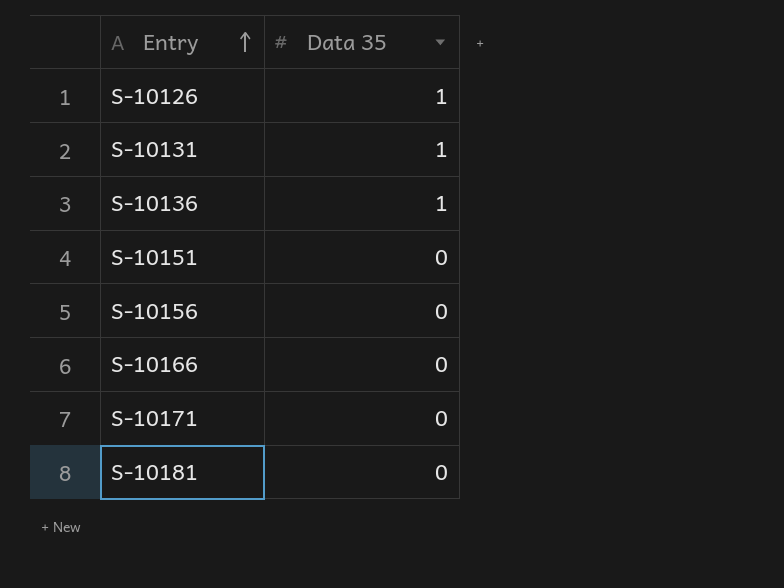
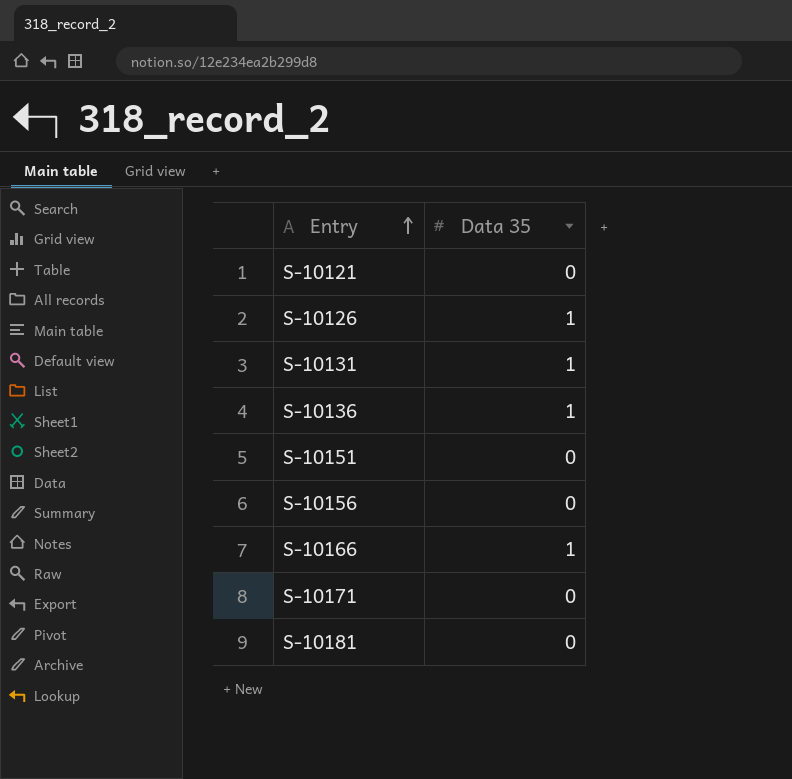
row S-10121: none -> 0
S-10166 | Data 35: 0 -> 1

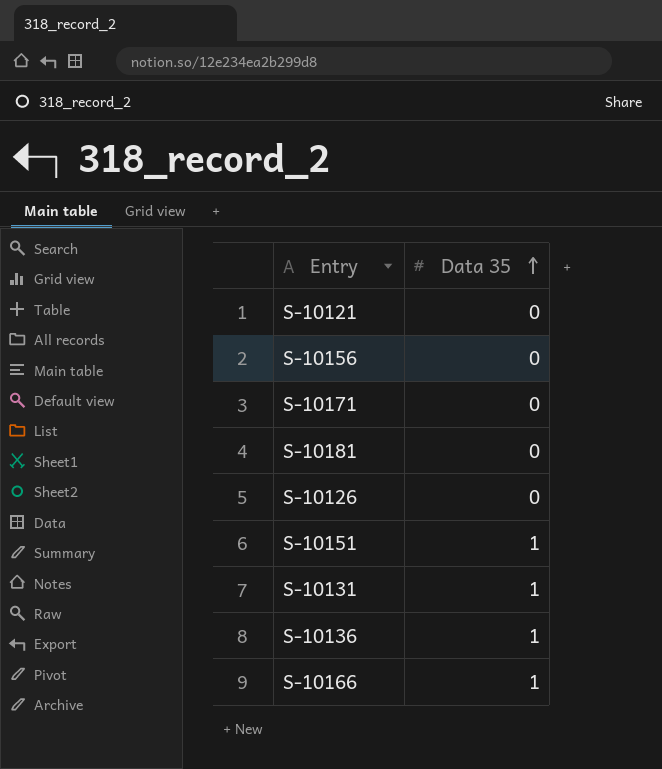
row order: Entry ascending -> Data 35 ascending
S-10126 | Data 35: 1 -> 0
S-10151 | Data 35: 0 -> 1

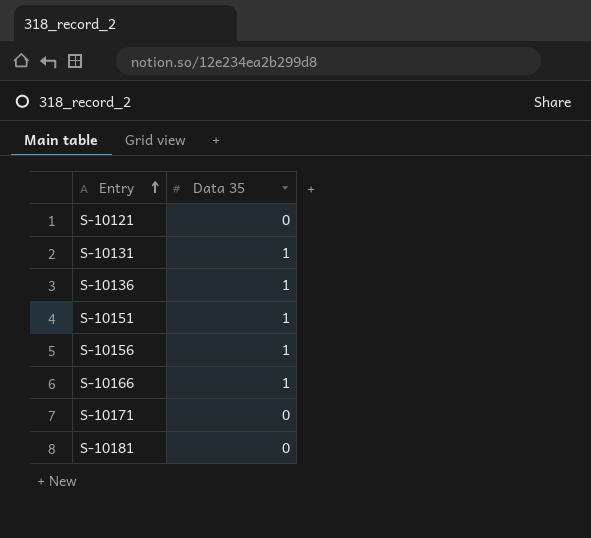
row order: Data 35 ascending -> Entry ascending
row S-10126: 0 -> none
S-10156 | Data 35: 0 -> 1

